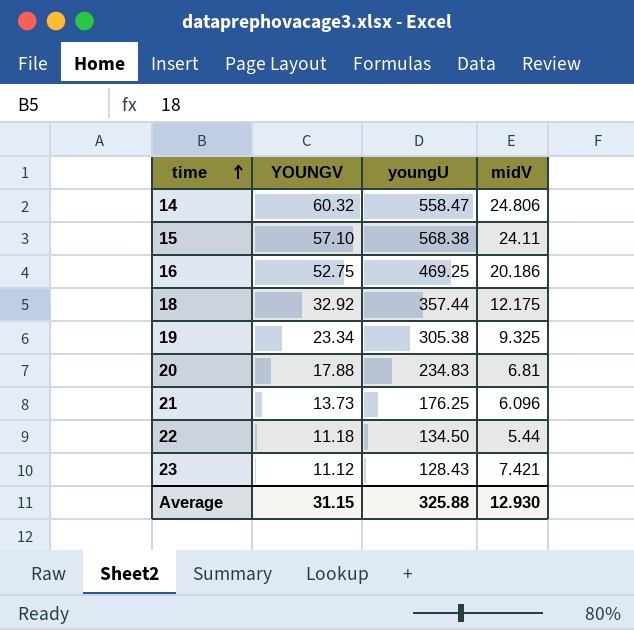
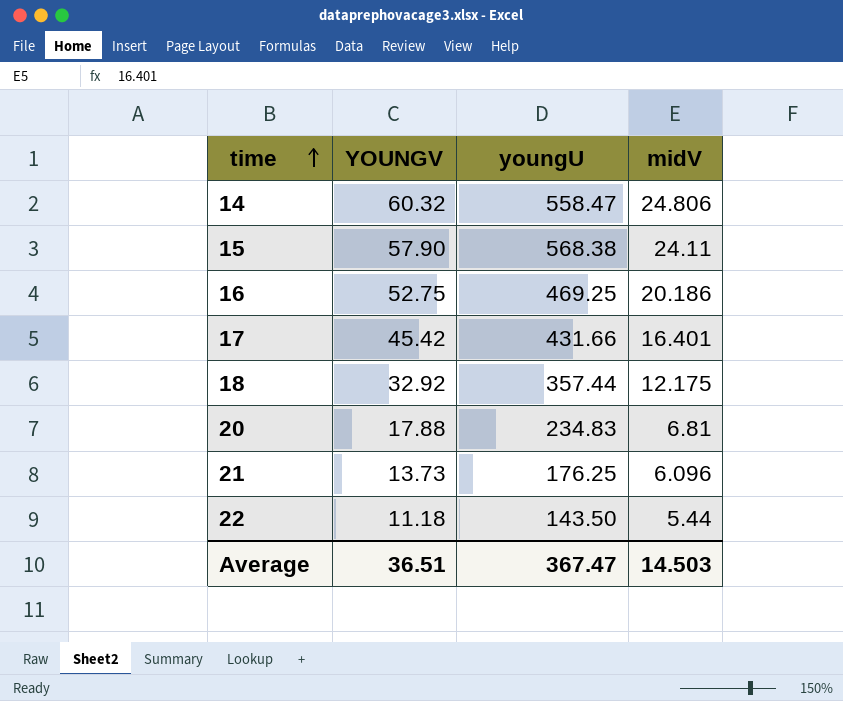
row 19: 23.34 | 305.38 | 9.325 -> none
row 23: 11.12 | 128.43 | 7.421 -> none
15 | YOUNGV: 57.10 -> 57.90
row 17: none -> 45.42 | 431.66 | 16.401
22 | youngU: 134.50 -> 143.50
Average | YOUNGV: 31.15 -> 36.51
Average | youngU: 325.88 -> 367.47
Average | midV: 12.930 -> 14.503

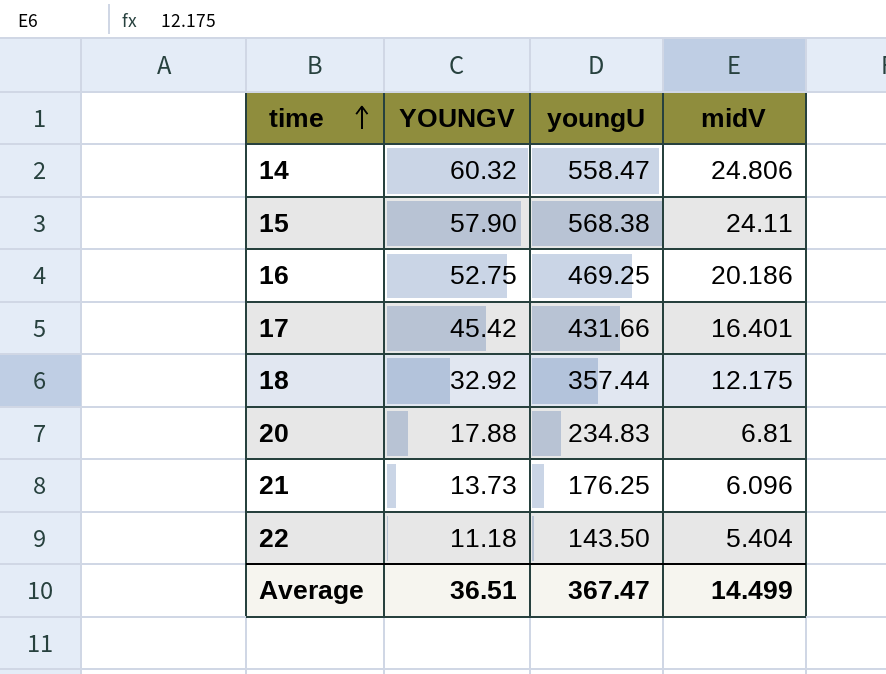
22 | midV: 5.44 -> 5.404
Average | midV: 14.503 -> 14.499

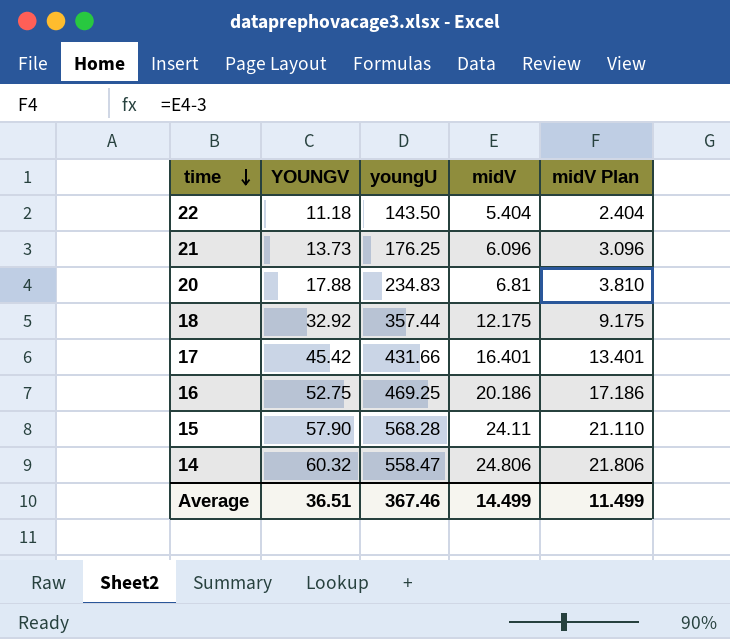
row order: time ascending -> time descending
column midV Plan | formula: none -> [midV] - 3
15 | youngU: 568.38 -> 568.28
Average | youngU: 367.47 -> 367.46

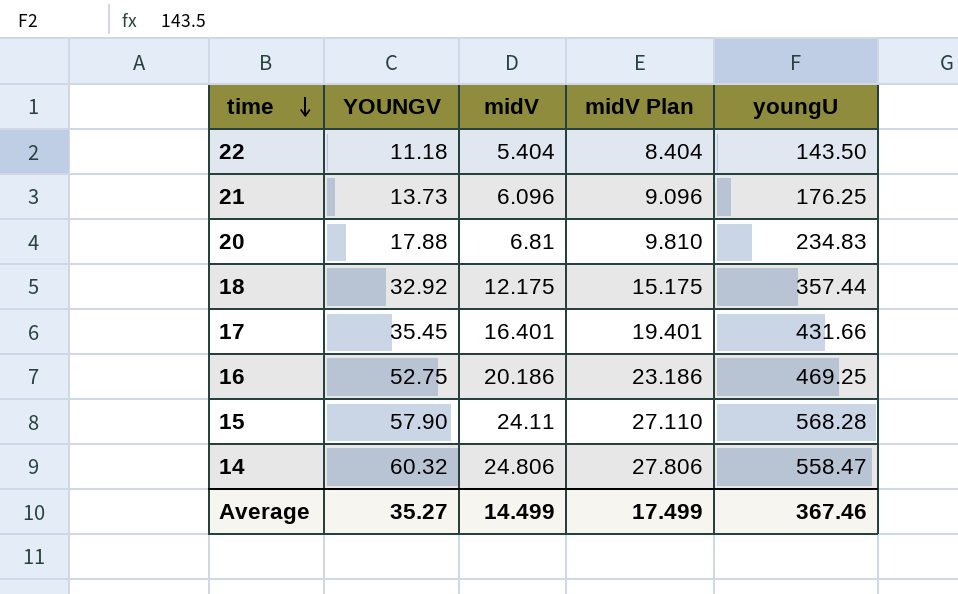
column midV Plan | formula: [midV] - 3 -> [midV] + 3
column youngU | position: 3 -> 5
17 | YOUNGV: 45.42 -> 35.45
Average | YOUNGV: 36.51 -> 35.27
Average | midV Plan: 11.499 -> 17.499

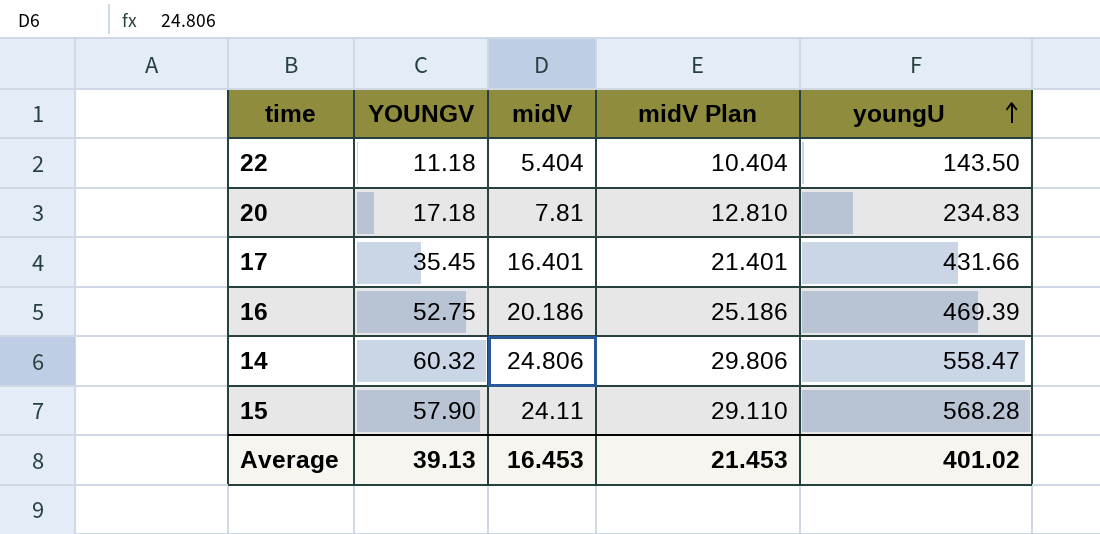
row order: time descending -> youngU ascending
column midV Plan | formula: [midV] + 3 -> [midV] + 5
row 21: 13.73 | 6.096 | 9.096 | 176.25 -> none
row 18: 32.92 | 12.175 | 15.175 | 357.44 -> none
20 | YOUNGV: 17.88 -> 17.18
20 | midV: 6.81 -> 7.81
16 | youngU: 469.25 -> 469.39
Average | YOUNGV: 35.27 -> 39.13
Average | midV: 14.499 -> 16.453
Average | midV Plan: 17.499 -> 21.453
Average | youngU: 367.46 -> 401.02

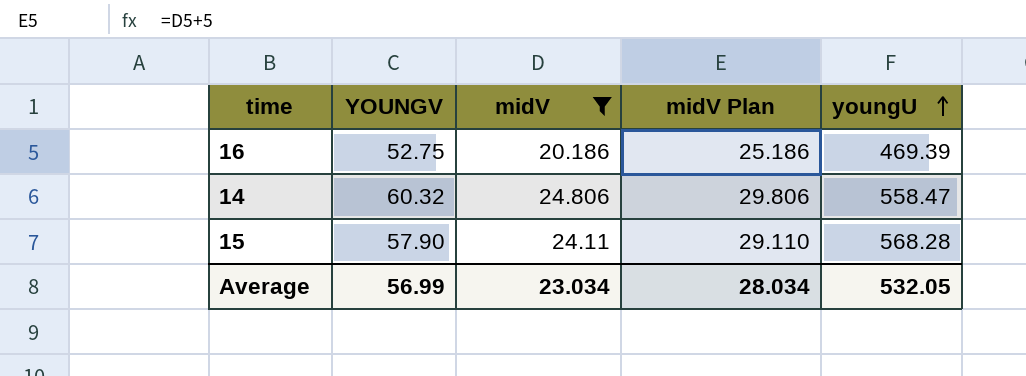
filter: none -> midV >= 20.186
Average | YOUNGV: 39.13 -> 56.99
Average | midV: 16.453 -> 23.034
Average | midV Plan: 21.453 -> 28.034
Average | youngU: 401.02 -> 532.05

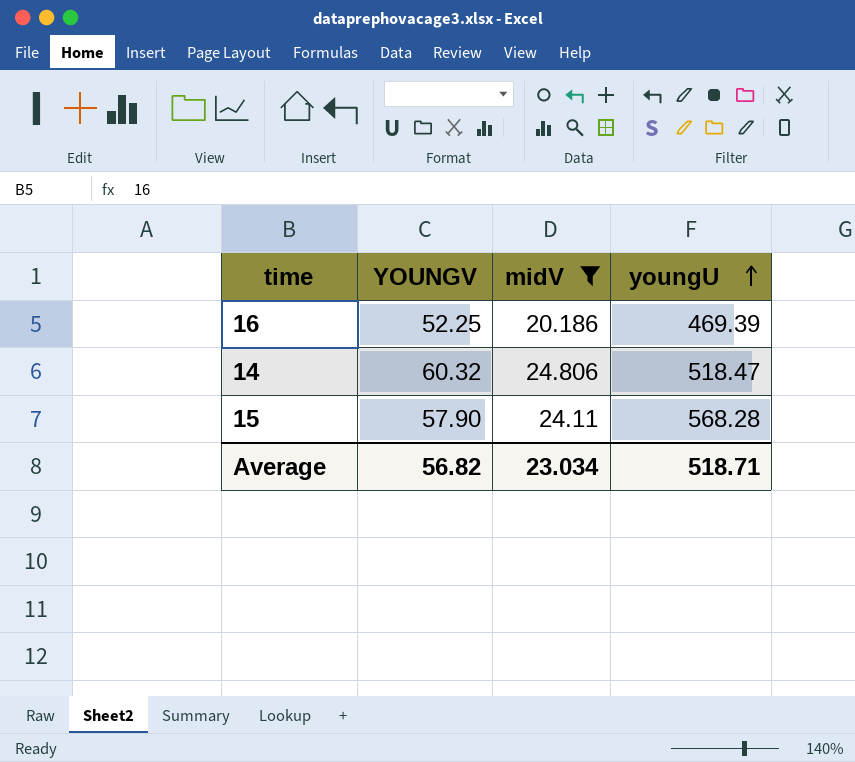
column midV Plan | formula: [midV] + 5 -> none
16 | YOUNGV: 52.75 -> 52.25
14 | youngU: 558.47 -> 518.47
Average | YOUNGV: 56.99 -> 56.82
Average | youngU: 532.05 -> 518.71

